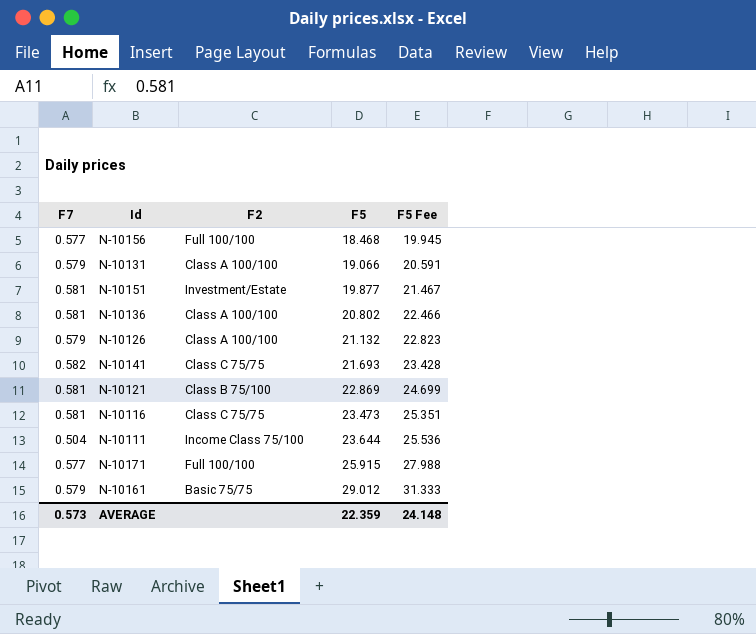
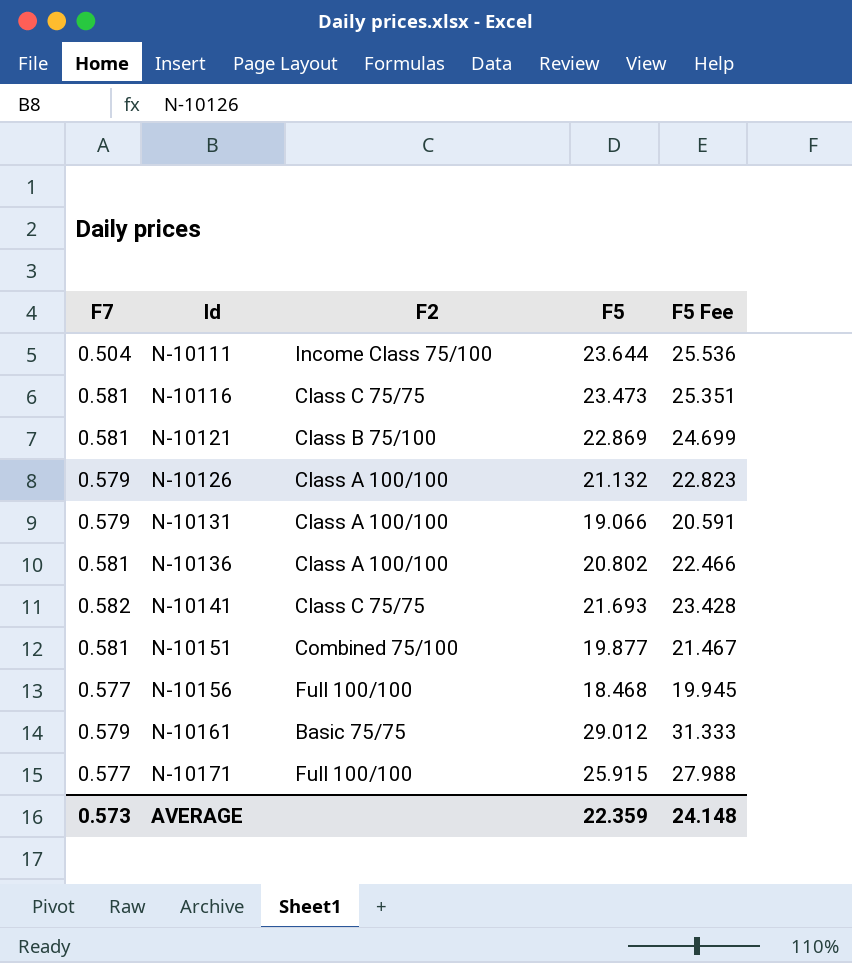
row order: F5 ascending -> Id ascending
N-10151 | F2: Investment/Estate -> Combined 75/100

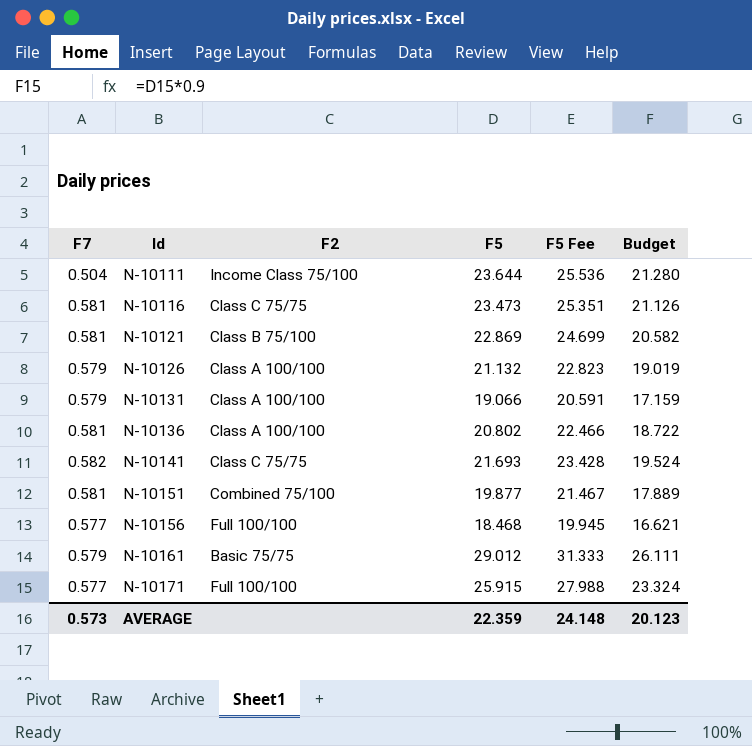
column Budget | formula: none -> [F5] * 0.9

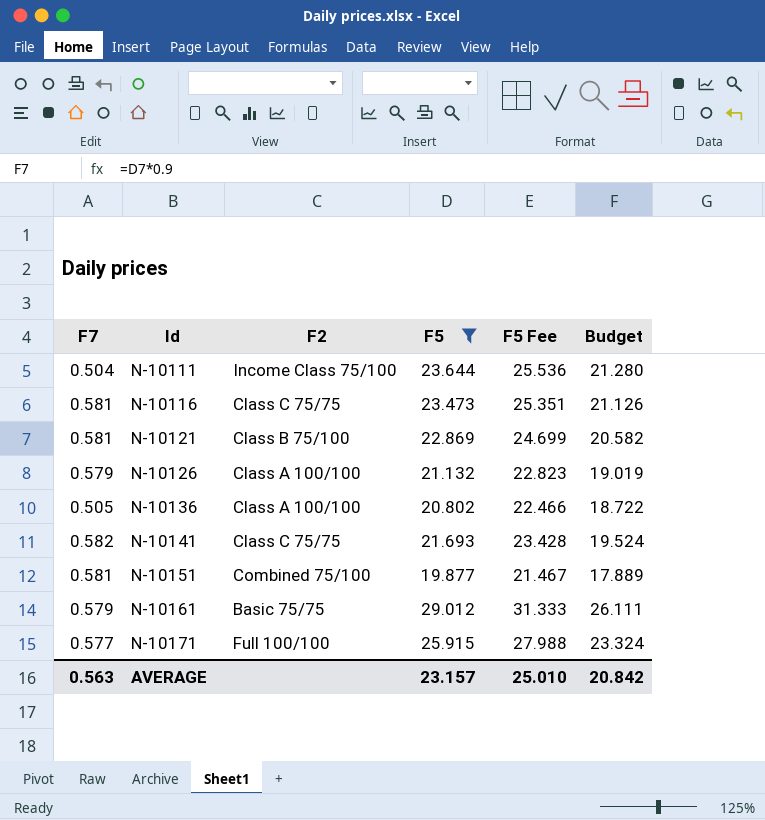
filter: none -> F5 >= 19.877
N-10136 | F7: 0.581 -> 0.505
AVERAGE | F7: 0.573 -> 0.563
AVERAGE | F5: 22.359 -> 23.157
AVERAGE | F5 Fee: 24.148 -> 25.010
AVERAGE | Budget: 20.123 -> 20.842

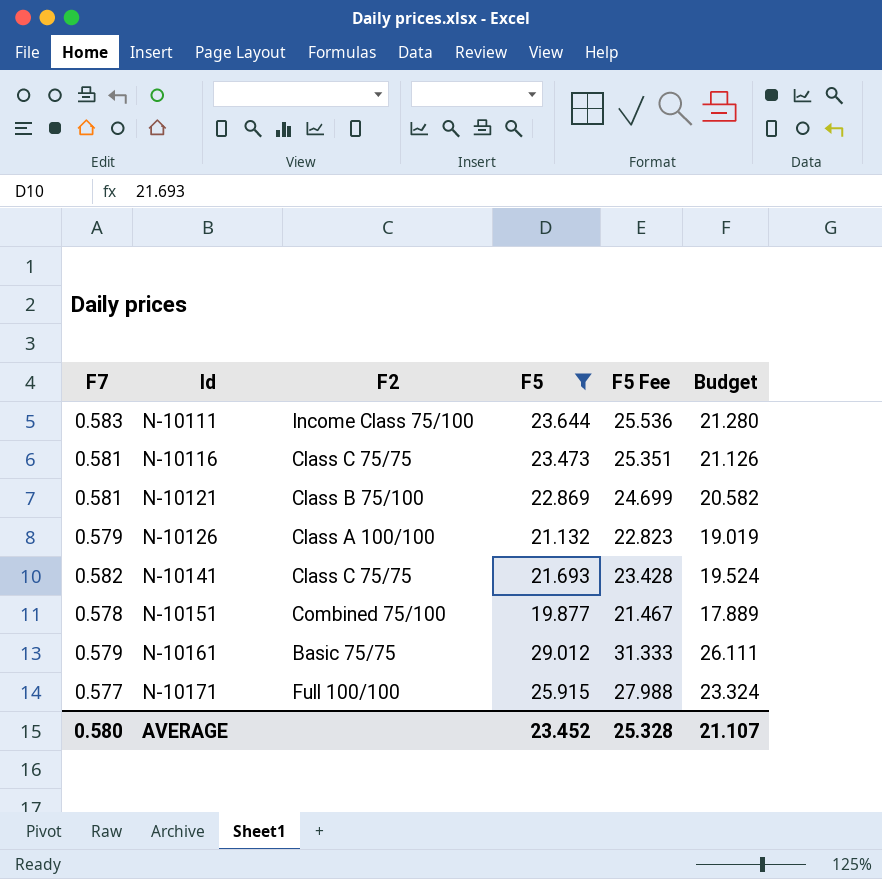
row N-10136: 0.505 | Class A 100/100 | 20.802 | 22.466 | 18.722 -> none
N-10111 | F7: 0.504 -> 0.583
N-10151 | F7: 0.581 -> 0.578
AVERAGE | F7: 0.563 -> 0.580
AVERAGE | F5: 23.157 -> 23.452
AVERAGE | F5 Fee: 25.010 -> 25.328
AVERAGE | Budget: 20.842 -> 21.107

